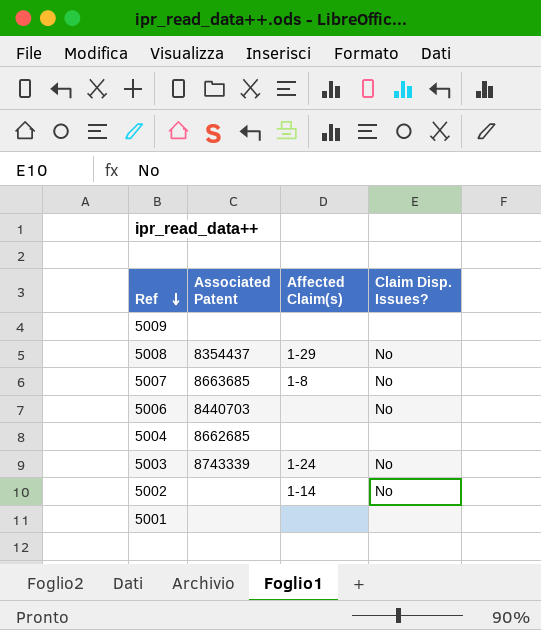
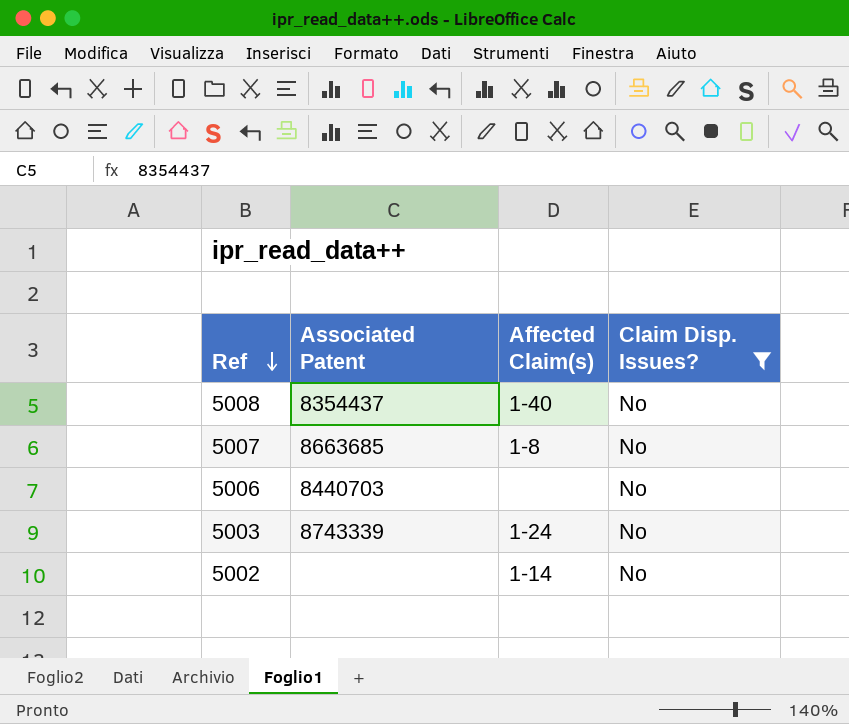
filter: none -> Claim Disp. Issues? = No
5008 | Affected Claim(s): 1-29 -> 1-40

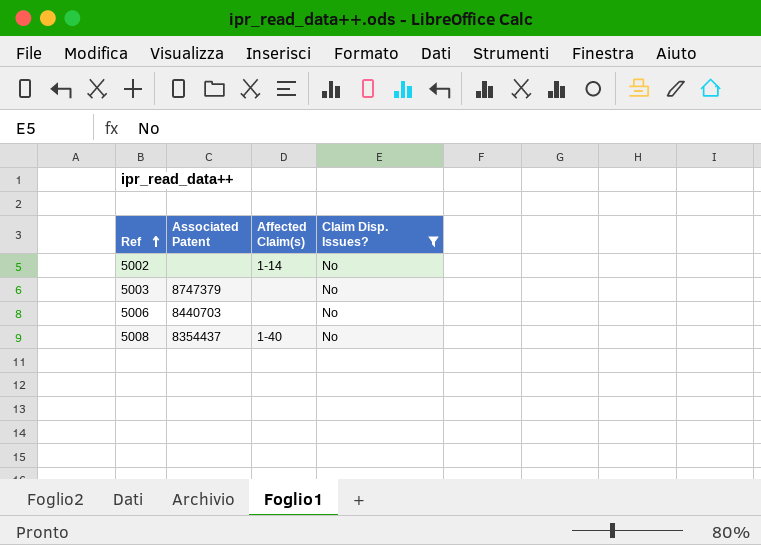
row order: Ref descending -> Ref ascending
row 5007: 8663685 | 1-8 | No -> none
5003 | Associated Patent: 8743339 -> 8747379
5003 | Affected Claim(s): 1-24 -> none

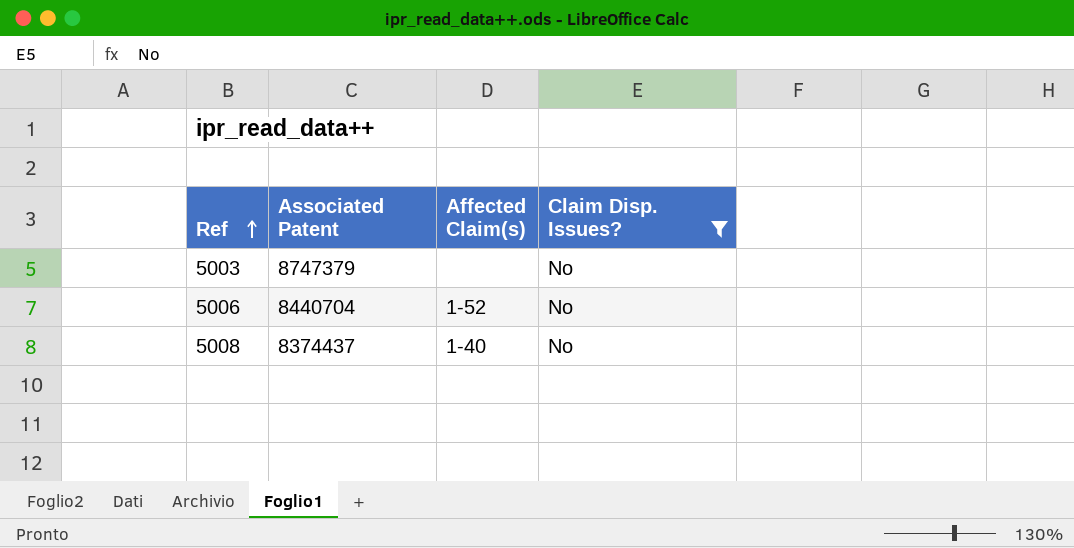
row 5002: none | 1-14 | No -> none
5006 | Associated Patent: 8440703 -> 8440704
5006 | Affected Claim(s): none -> 1-52
5008 | Associated Patent: 8354437 -> 8374437

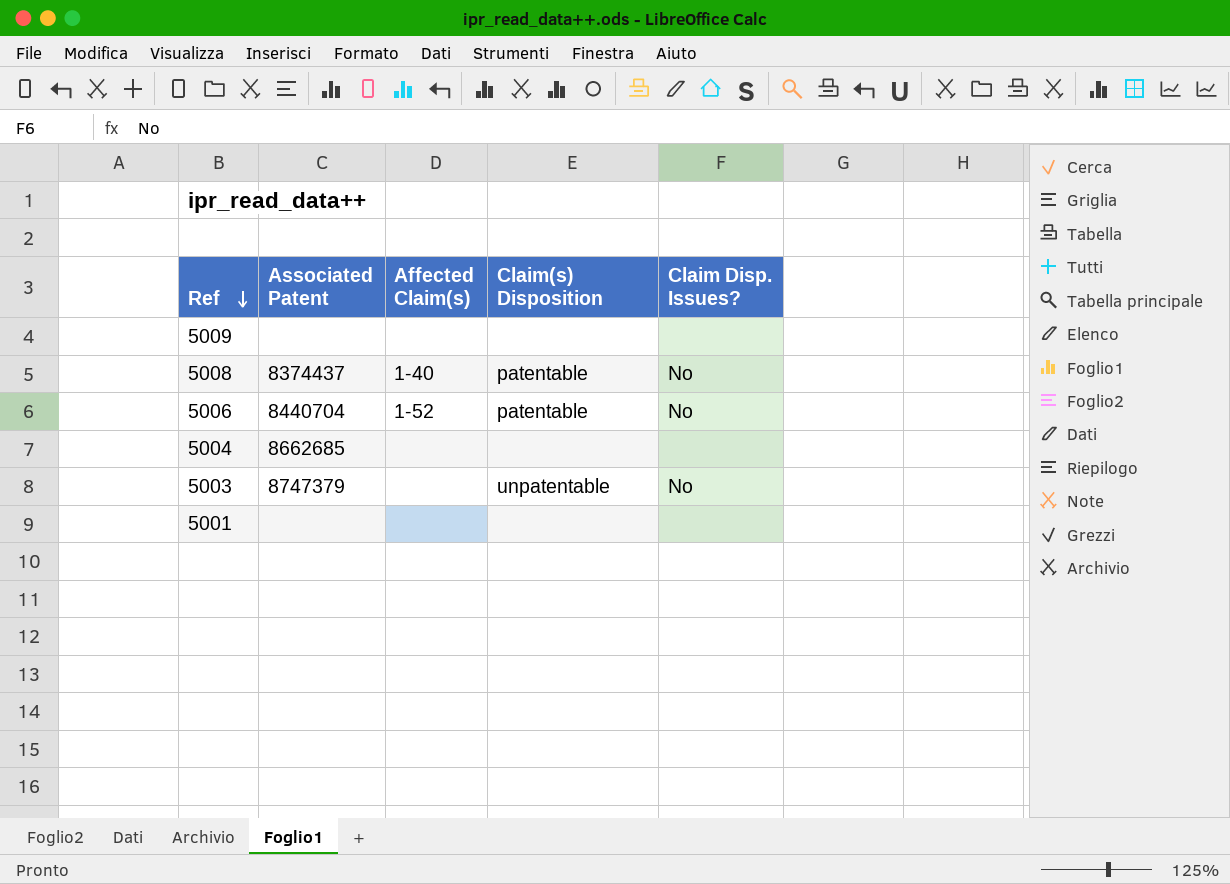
filter: Claim Disp. Issues? = No -> none
row order: Ref ascending -> Ref descending
column Claim(s) Disposition | position: none -> 4

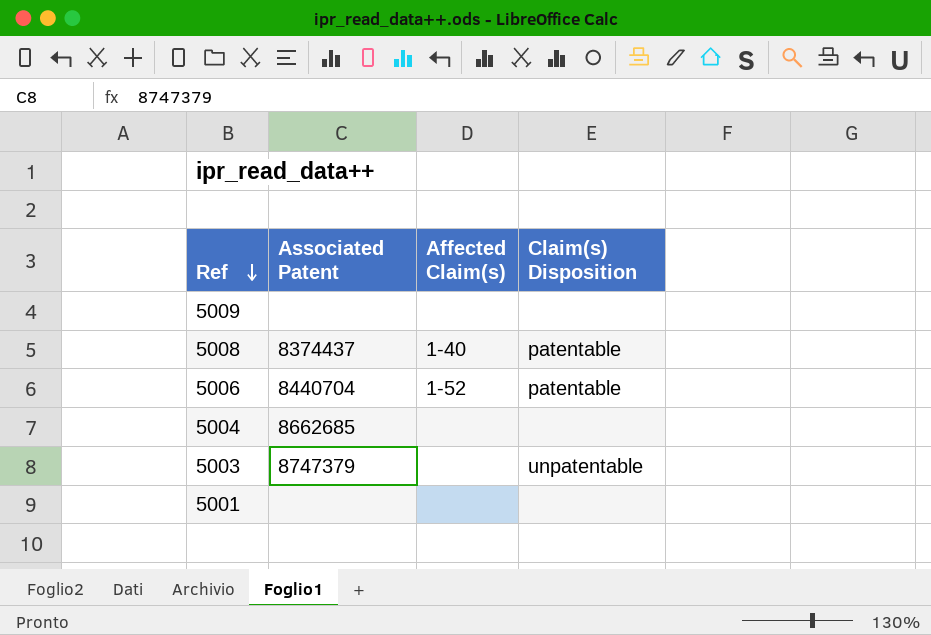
column Claim Disp. Issues? | position: 5 -> none

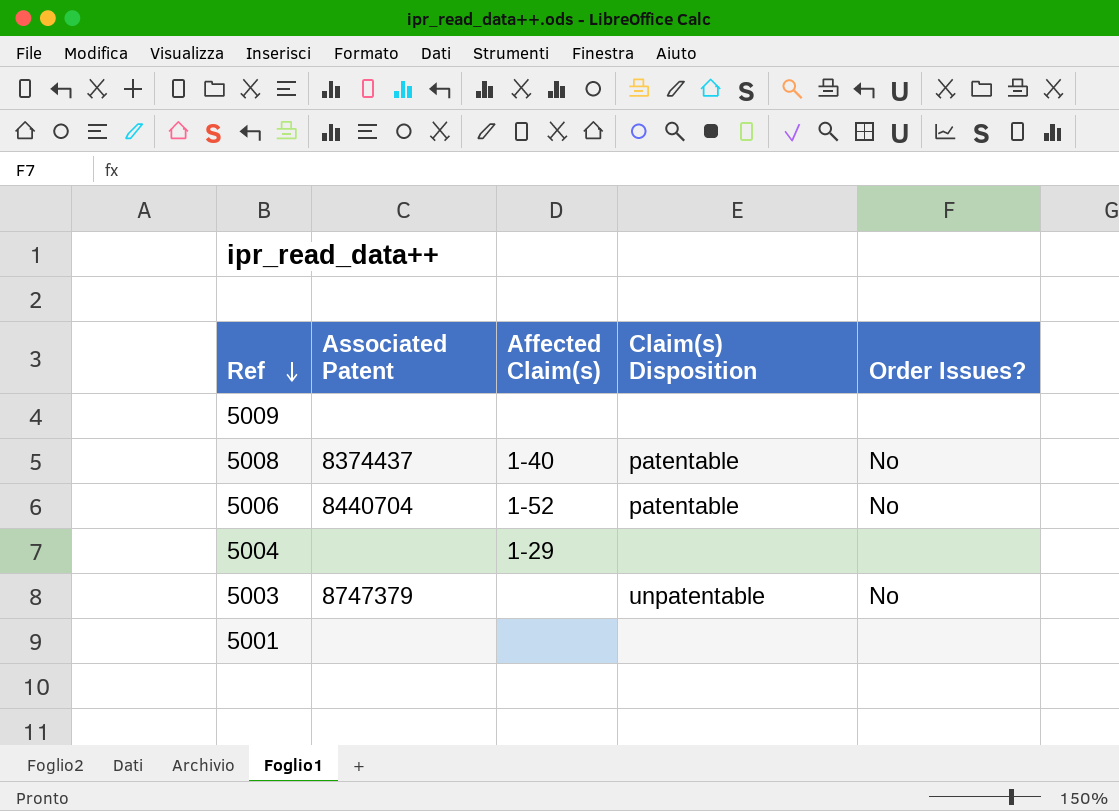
column Order Issues? | position: none -> 5
5004 | Associated Patent: 8662685 -> none
5004 | Affected Claim(s): none -> 1-29

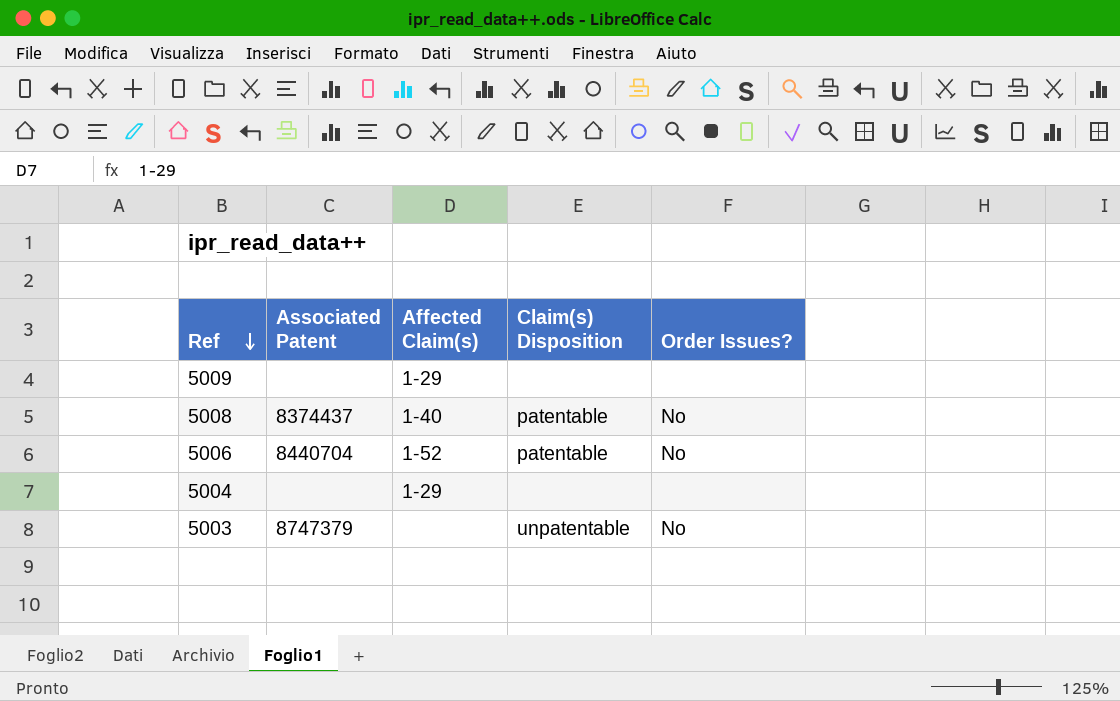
row 5001: none | none | none | none -> none
5009 | Affected Claim(s): none -> 1-29

